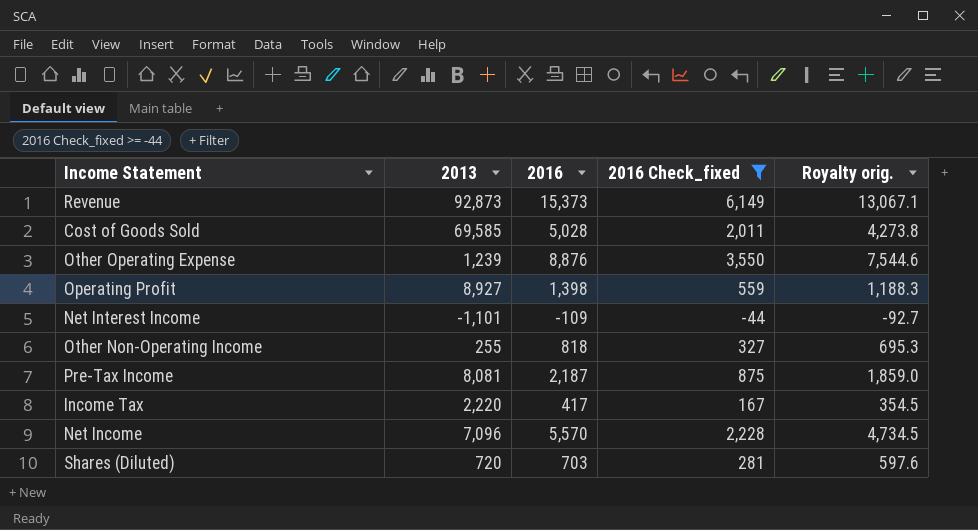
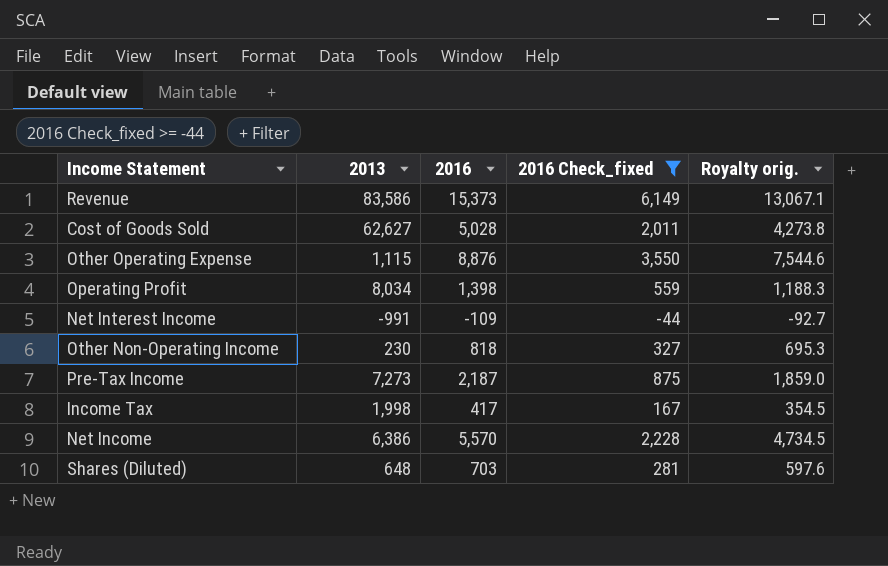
Revenue | 2013: 92,873 -> 83,586
Cost of Goods Sold | 2013: 69,585 -> 62,627
Other Operating Expense | 2013: 1,239 -> 1,115
Operating Profit | 2013: 8,927 -> 8,034
Net Interest Income | 2013: -1,101 -> -991
Other Non-Operating Income | 2013: 255 -> 230
Pre-Tax Income | 2013: 8,081 -> 7,273
Income Tax | 2013: 2,220 -> 1,998
Net Income | 2013: 7,096 -> 6,386
Shares (Diluted) | 2013: 720 -> 648

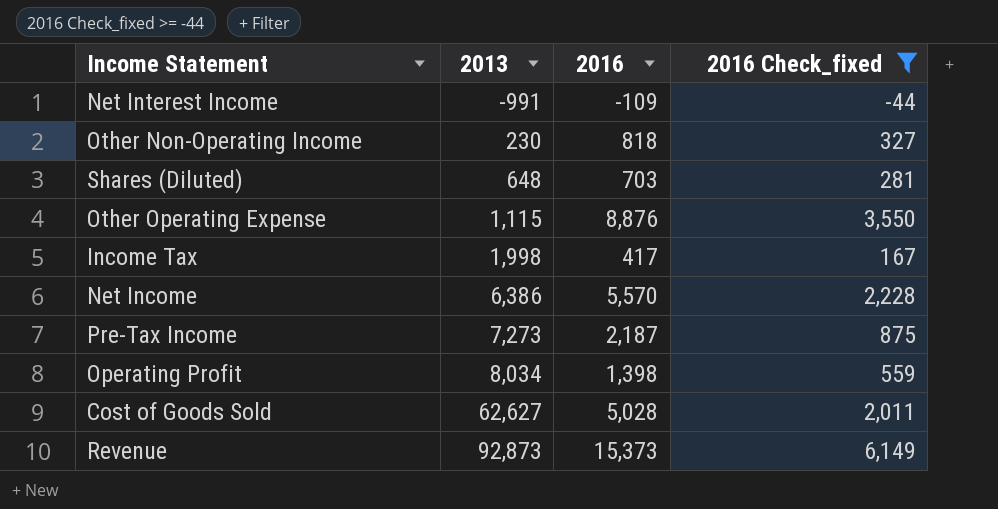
row order: none -> 2013 ascending
column Royalty orig. | formula: [2016] * 0.85 -> none
Revenue | 2013: 83,586 -> 92,873

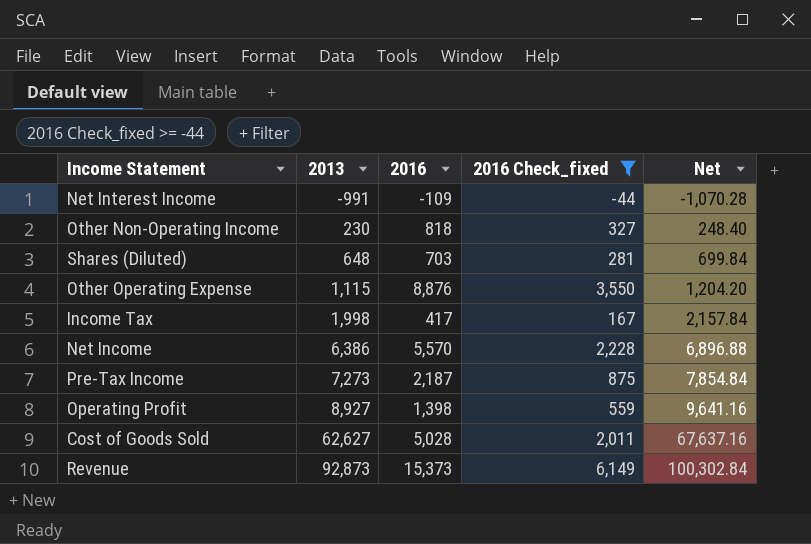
column Net | formula: none -> [2013] * 1.08
Operating Profit | 2013: 8,034 -> 8,927

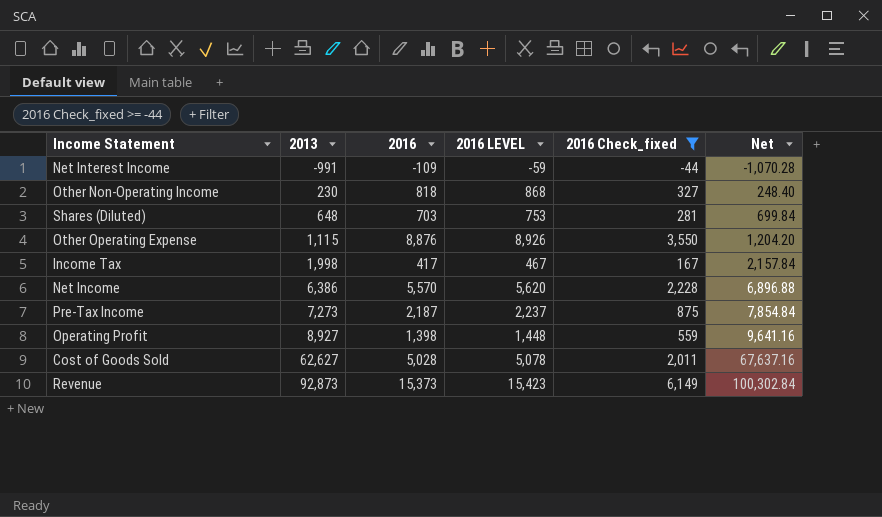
column 2016 LEVEL | formula: none -> [2016] + 50

